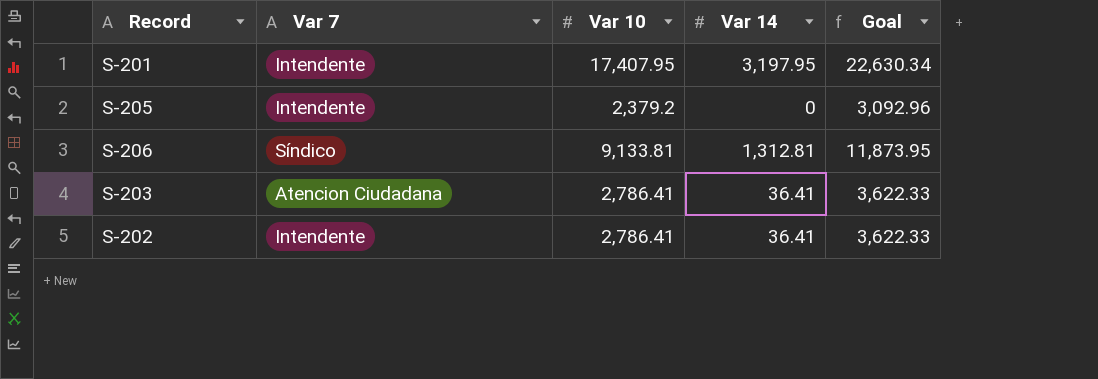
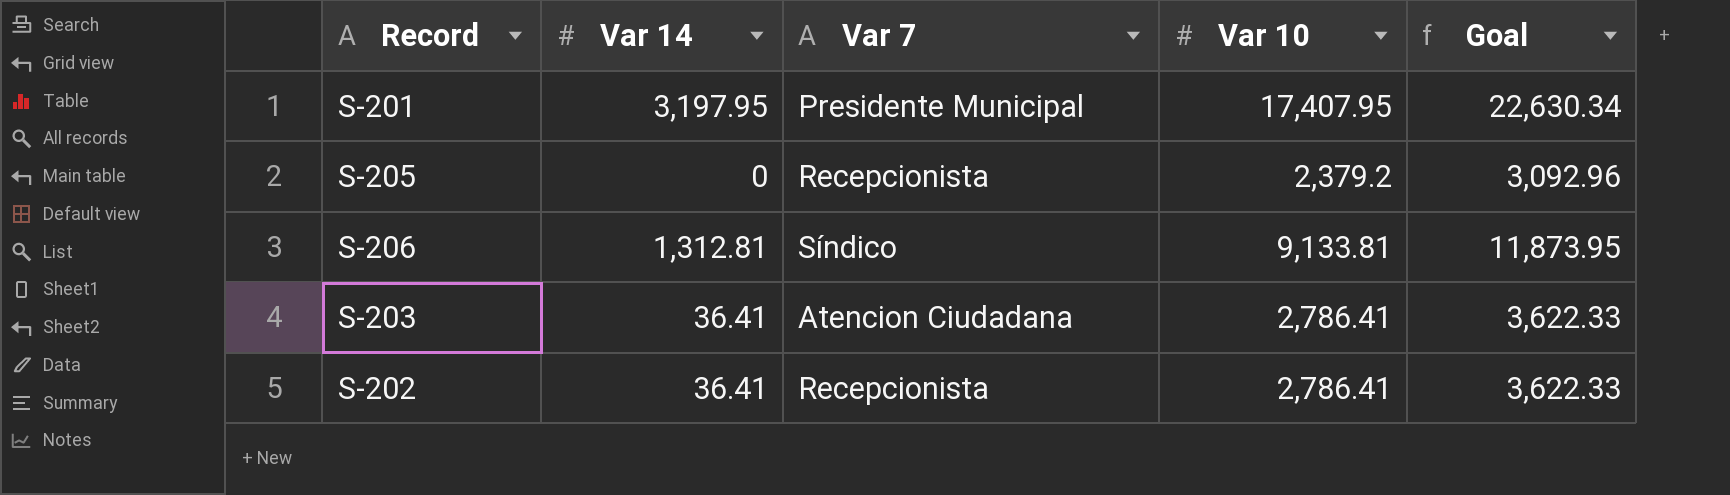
column Var 14 | position: 4 -> 2
S-201 | Var 7: Intendente -> Presidente Municipal
S-205 | Var 7: Intendente -> Recepcionista
S-202 | Var 7: Intendente -> Recepcionista

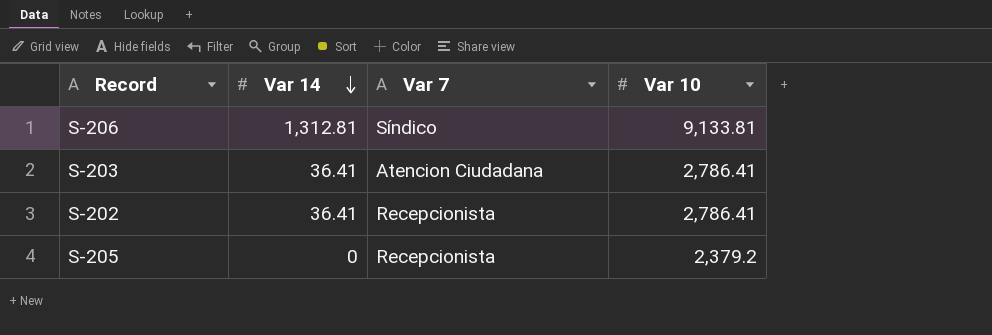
row order: none -> Var 14 descending
column Goal | formula: [Var 10] * 1.3 -> none
row S-201: 3,197.95 | Presidente Municipal | 17,407.95 | 22,630.34 -> none

